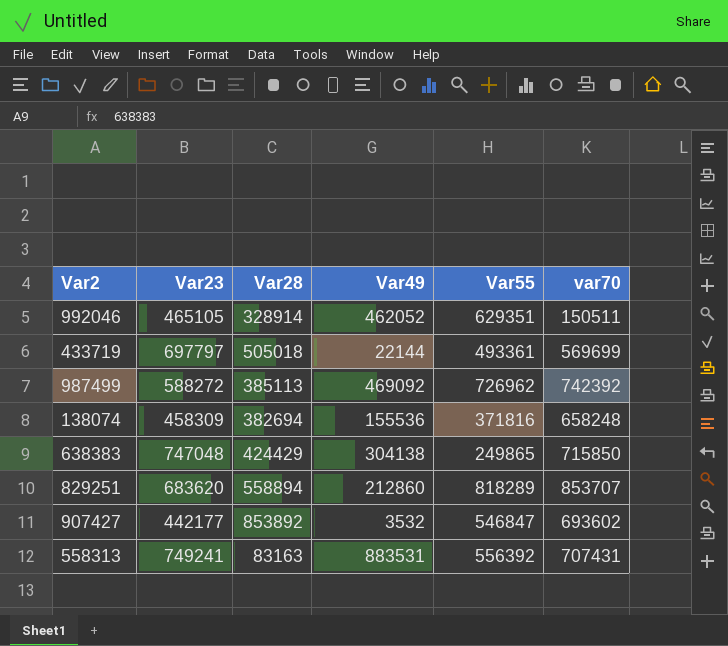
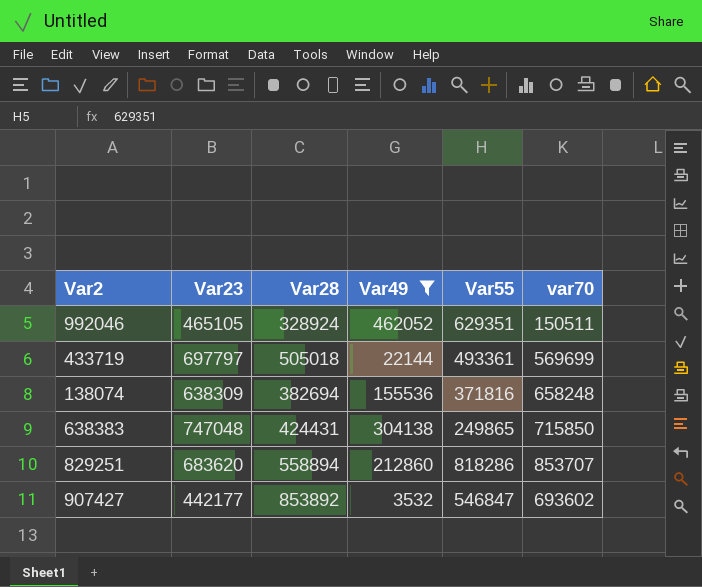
filter: none -> Var49 <= 462052
992046 | Var28: 328914 -> 328924
138074 | Var23: 458309 -> 638309
638383 | Var28: 424429 -> 424431
829251 | Var55: 818289 -> 818286

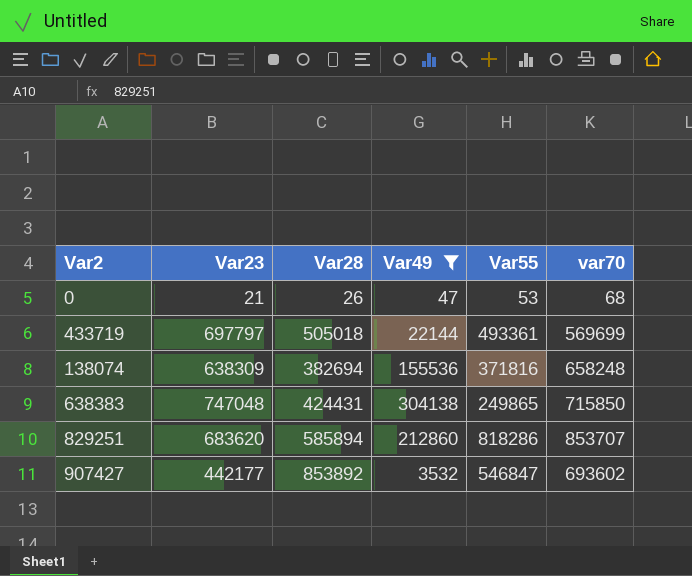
row 992046: 465105 | 328924 | 462052 | 629351 | 150511 -> none
row 0: none -> 21 | 26 | 47 | 53 | 68
829251 | Var28: 558894 -> 585894

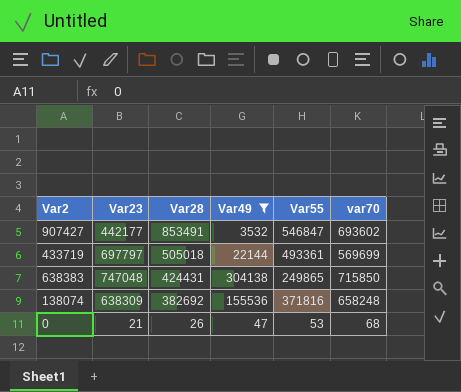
row order: none -> Var28 descending
row 829251: 683620 | 585894 | 212860 | 818286 | 853707 -> none
907427 | Var28: 853892 -> 853491
138074 | Var28: 382694 -> 382692

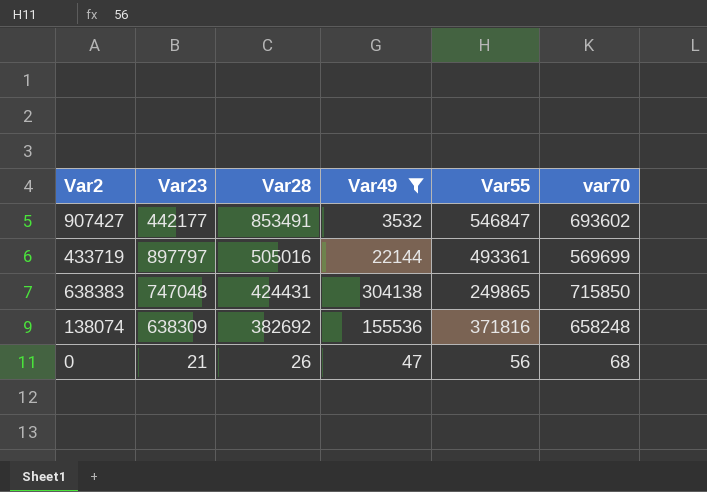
433719 | Var23: 697797 -> 897797
433719 | Var28: 505018 -> 505016
0 | Var55: 53 -> 56

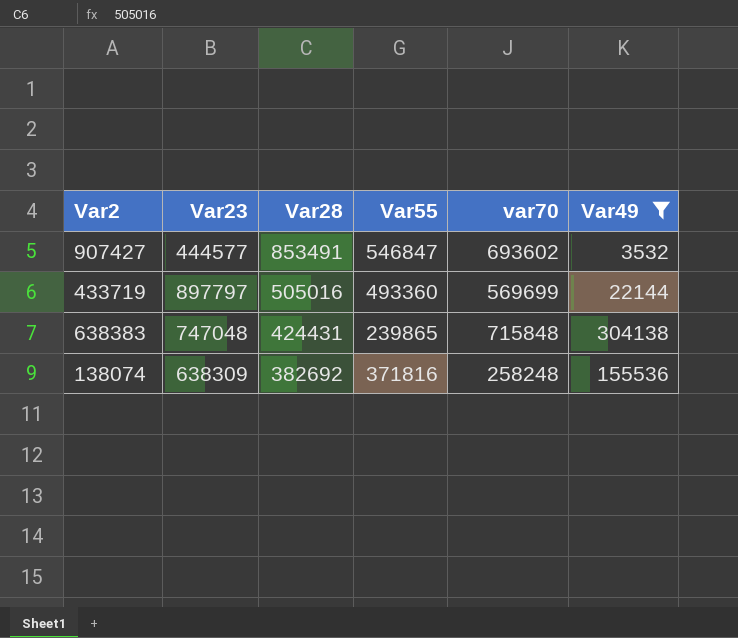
column Var49 | position: 4 -> 6
row 0: 21 | 26 | 47 | 56 | 68 -> none
907427 | Var23: 442177 -> 444577
433719 | Var55: 493361 -> 493360
638383 | Var55: 249865 -> 239865
638383 | var70: 715850 -> 715848
138074 | var70: 658248 -> 258248

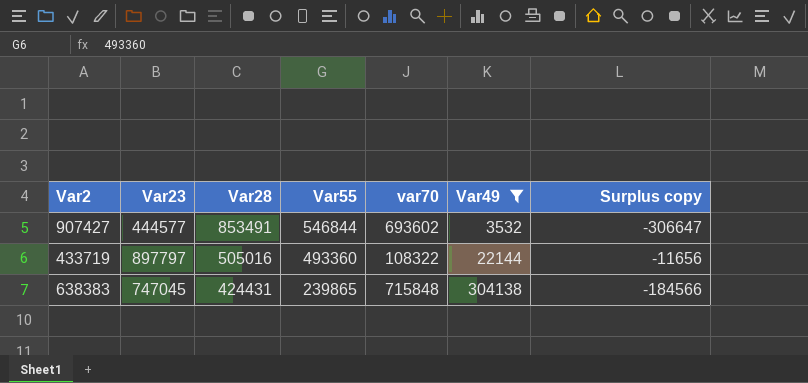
column Surplus copy | formula: none -> [Var55] - [Var28]
row 138074: 638309 | 382692 | 371816 | 258248 | 155536 -> none
907427 | Var55: 546847 -> 546844
433719 | var70: 569699 -> 108322
638383 | Var23: 747048 -> 747045

